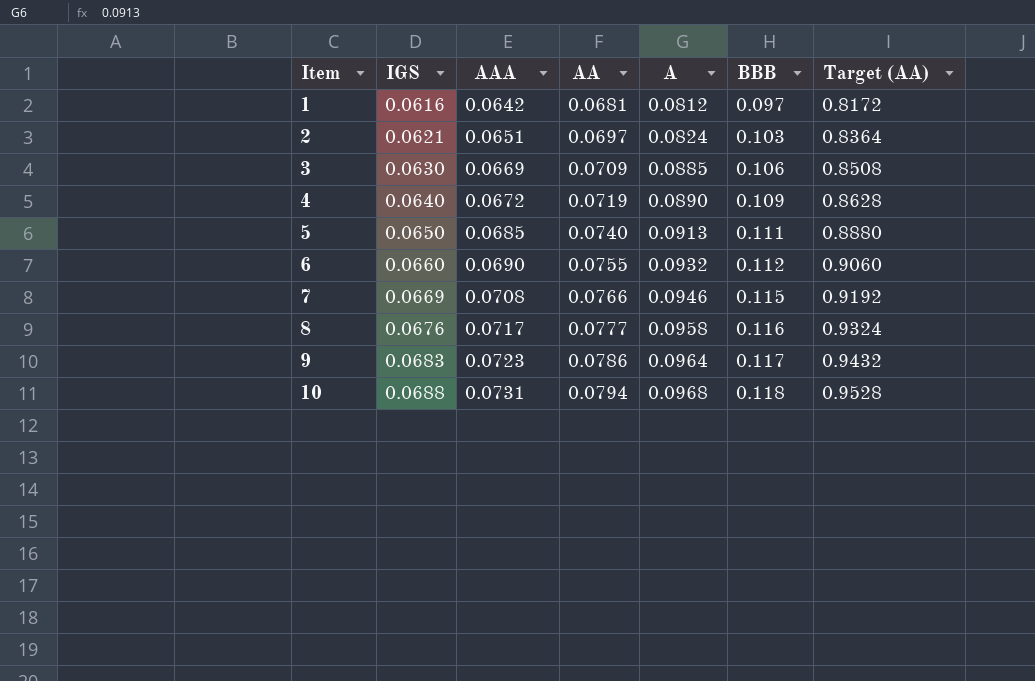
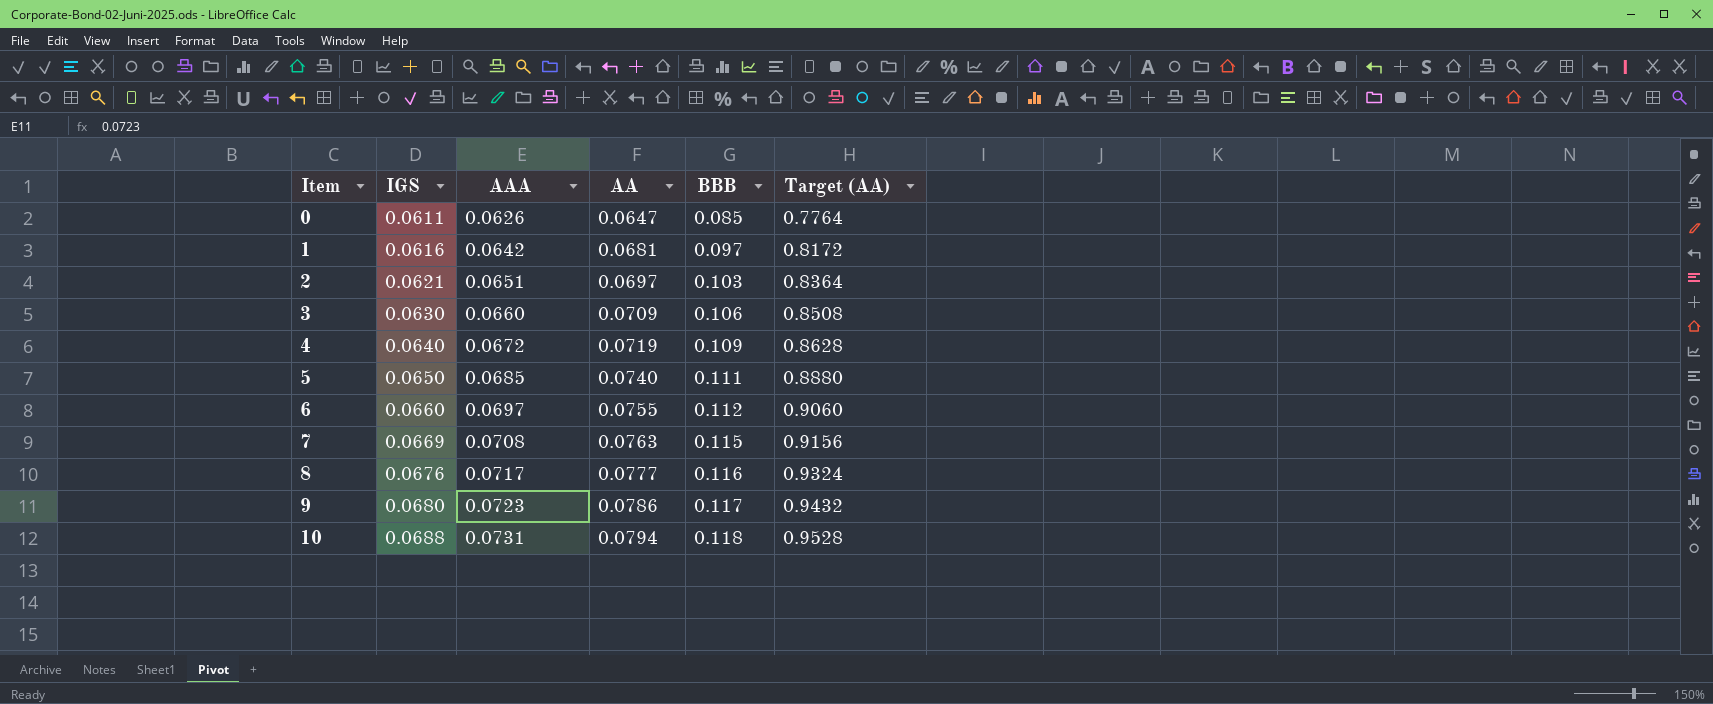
column A | position: 5 -> none
row 0: none -> 0.0611 | 0.0626 | 0.0647 | 0.085 | 0.7764
3 | AAA: 0.0669 -> 0.0660
6 | AAA: 0.0690 -> 0.0697
7 | AA: 0.0766 -> 0.0763
7 | Target (AA): 0.9192 -> 0.9156
9 | IGS: 0.0683 -> 0.0680

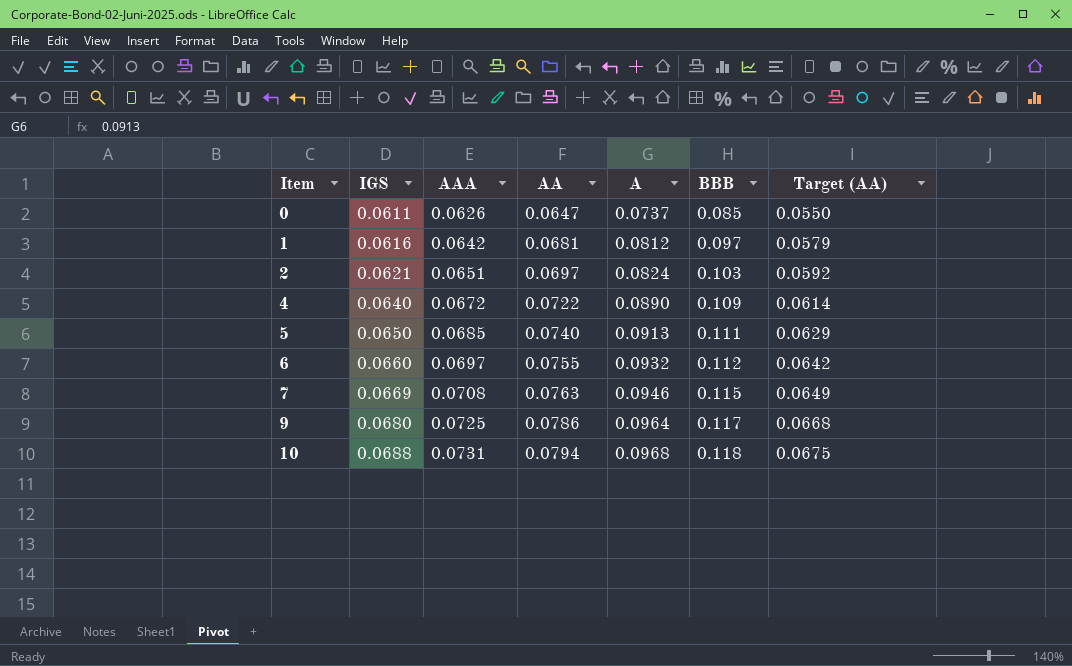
column A | position: none -> 5
column Target (AA) | formula: [AA] * 12 -> [AA] * 0.85
row 3: 0.0630 | 0.0660 | 0.0709 | 0.106 | 0.8508 -> none
row 8: 0.0676 | 0.0717 | 0.0777 | 0.116 | 0.9324 -> none
4 | AA: 0.0719 -> 0.0722
9 | AAA: 0.0723 -> 0.0725

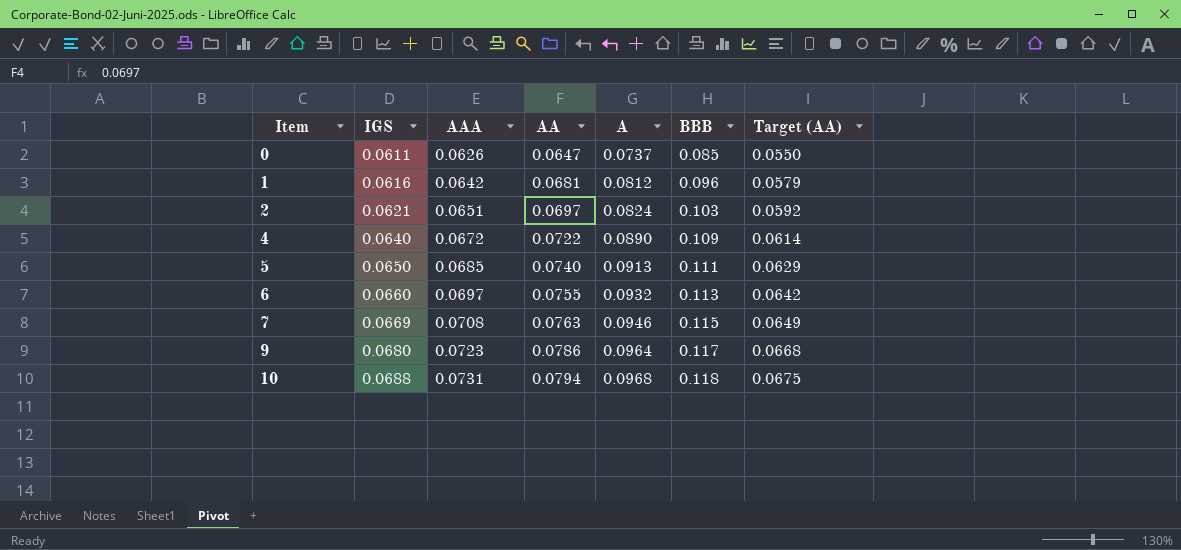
1 | BBB: 0.097 -> 0.096
6 | BBB: 0.112 -> 0.113
9 | AAA: 0.0725 -> 0.0723

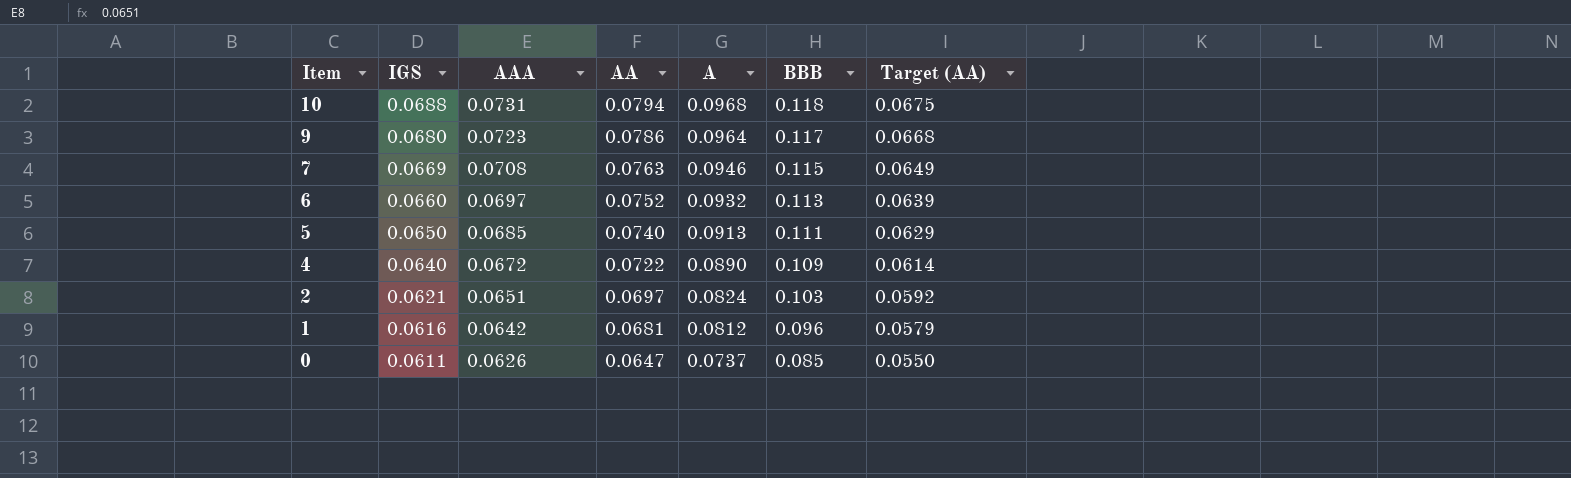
row order: Item ascending -> Item descending
6 | AA: 0.0755 -> 0.0752
6 | Target (AA): 0.0642 -> 0.0639

